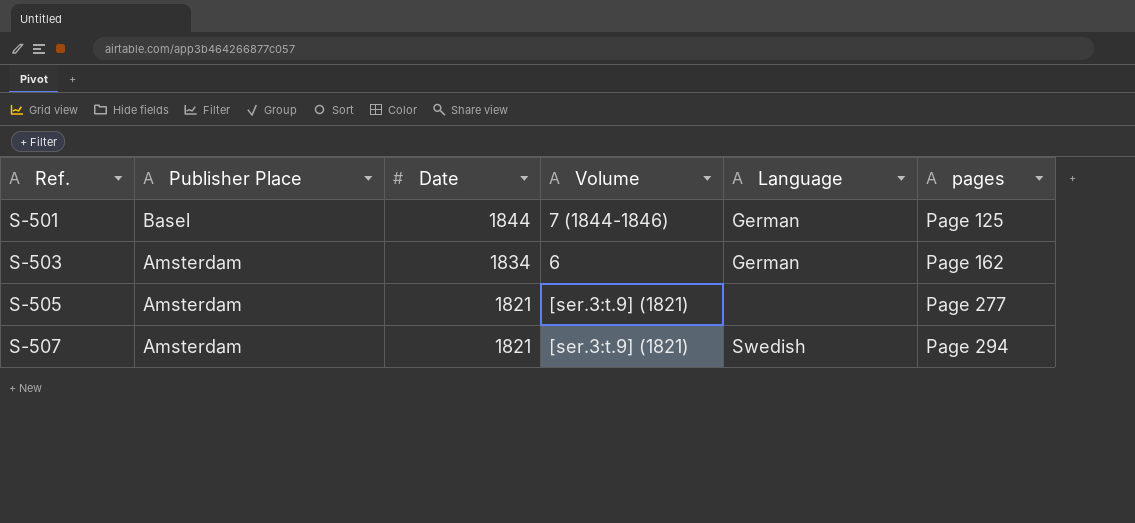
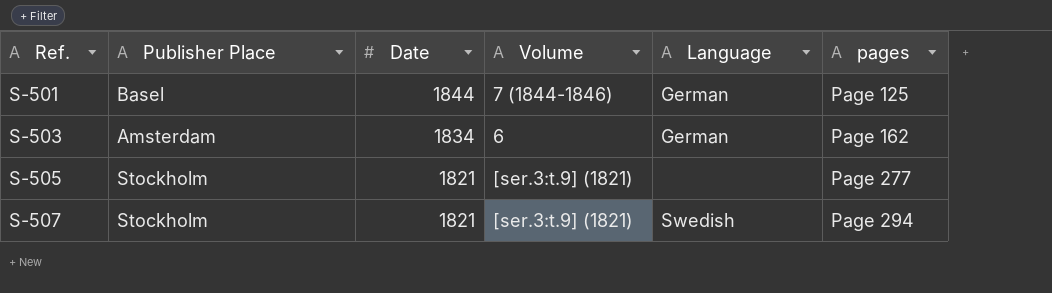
S-505 | Publisher Place: Amsterdam -> Stockholm
S-507 | Publisher Place: Amsterdam -> Stockholm

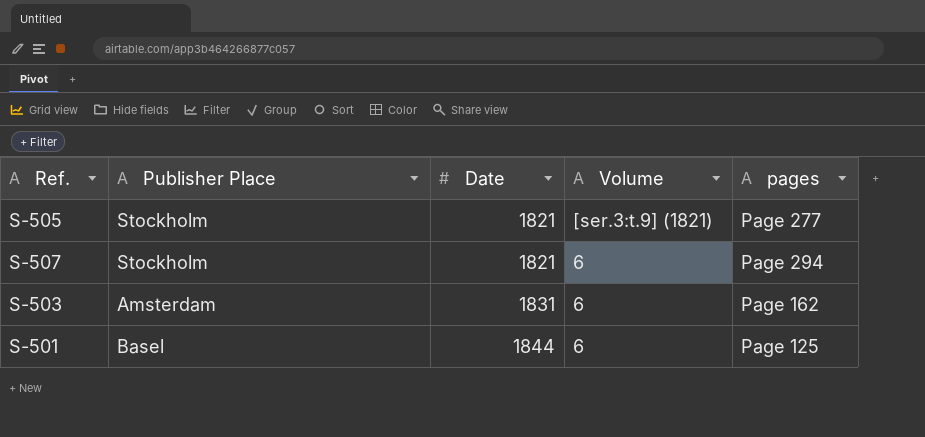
row order: Ref. ascending -> Date ascending
column Language | position: 5 -> none
S-507 | Volume: [ser.3:t.9] (1821) -> 6
S-503 | Date: 1834 -> 1831
S-501 | Volume: 7 (1844-1846) -> 6

